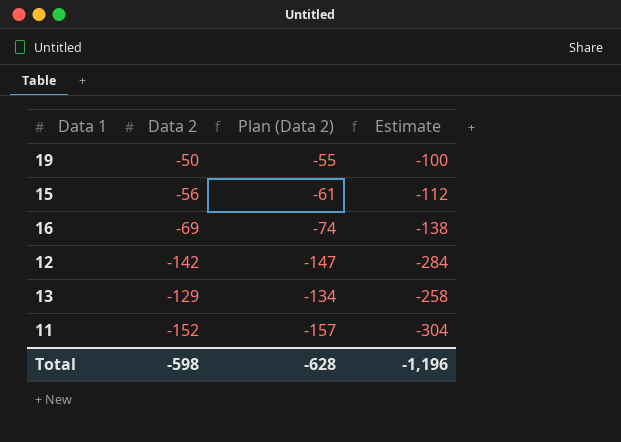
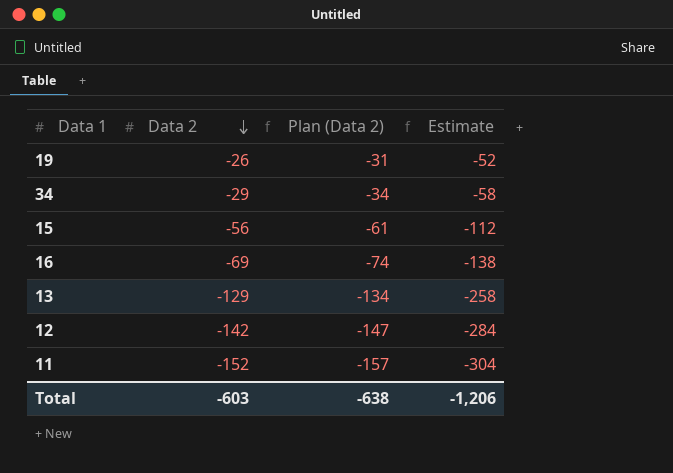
row order: none -> Data 2 descending
19 | Data 2: -50 -> -26
19 | Plan (Data 2): -55 -> -31
19 | Estimate: -100 -> -52
row 34: none -> -29 | -34 | -58
Total | Data 2: -598 -> -603
Total | Plan (Data 2): -628 -> -638
Total | Estimate: -1,196 -> -1,206

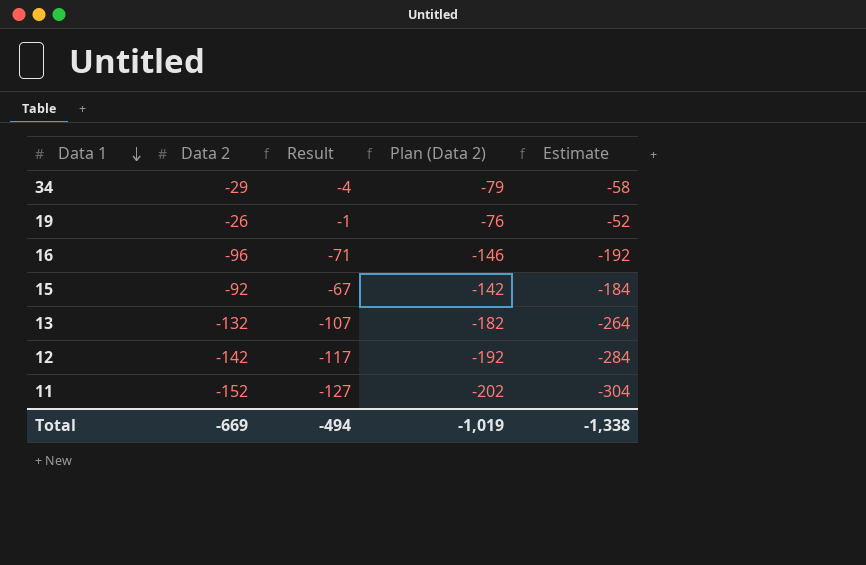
row order: Data 2 descending -> Data 1 descending
column Result | formula: none -> [Data 2] + 25
column Plan (Data 2) | formula: [Data 2] - 5 -> [Data 2] - 50
16 | Data 2: -69 -> -96
16 | Estimate: -138 -> -192
15 | Data 2: -56 -> -92
15 | Estimate: -112 -> -184
13 | Data 2: -129 -> -132
13 | Estimate: -258 -> -264
Total | Data 2: -603 -> -669
Total | Plan (Data 2): -638 -> -1,019
Total | Estimate: -1,206 -> -1,338

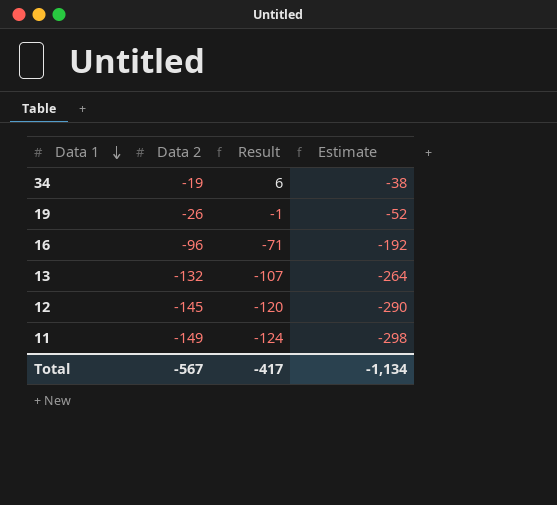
column Plan (Data 2) | formula: [Data 2] - 50 -> none
row 15: -92 | -67 | -142 | -184 -> none
34 | Data 2: -29 -> -19
34 | Result: -4 -> 6
34 | Estimate: -58 -> -38
12 | Data 2: -142 -> -145
12 | Result: -117 -> -120
12 | Estimate: -284 -> -290
11 | Data 2: -152 -> -149
11 | Result: -127 -> -124
11 | Estimate: -304 -> -298
Total | Data 2: -669 -> -567
Total | Result: -494 -> -417
Total | Estimate: -1,338 -> -1,134

